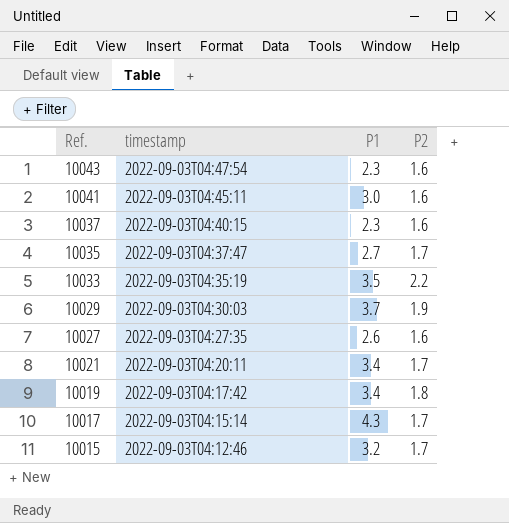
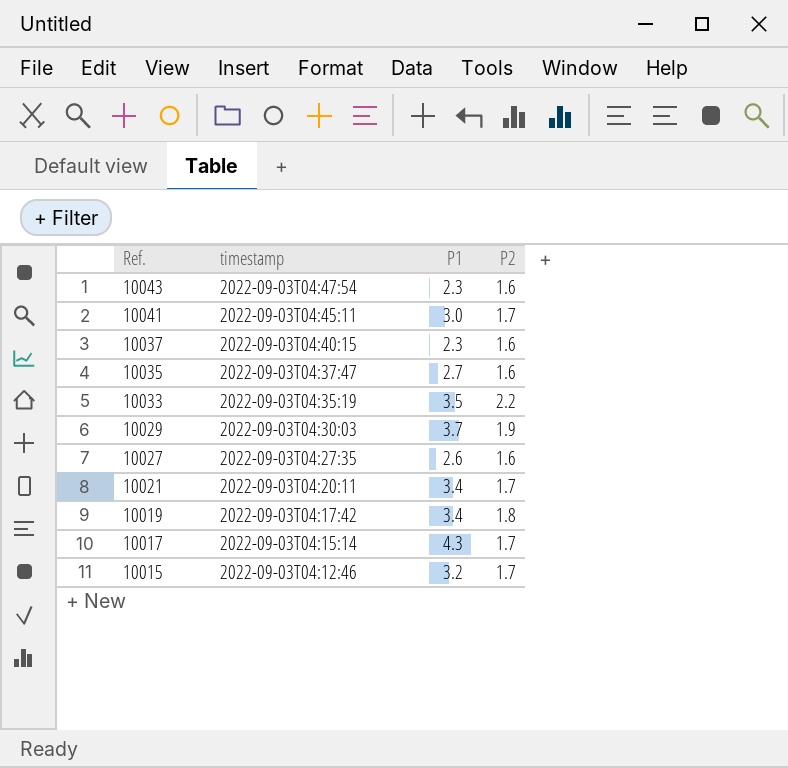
10041 | P2: 1.6 -> 1.7
10035 | P2: 1.7 -> 1.6

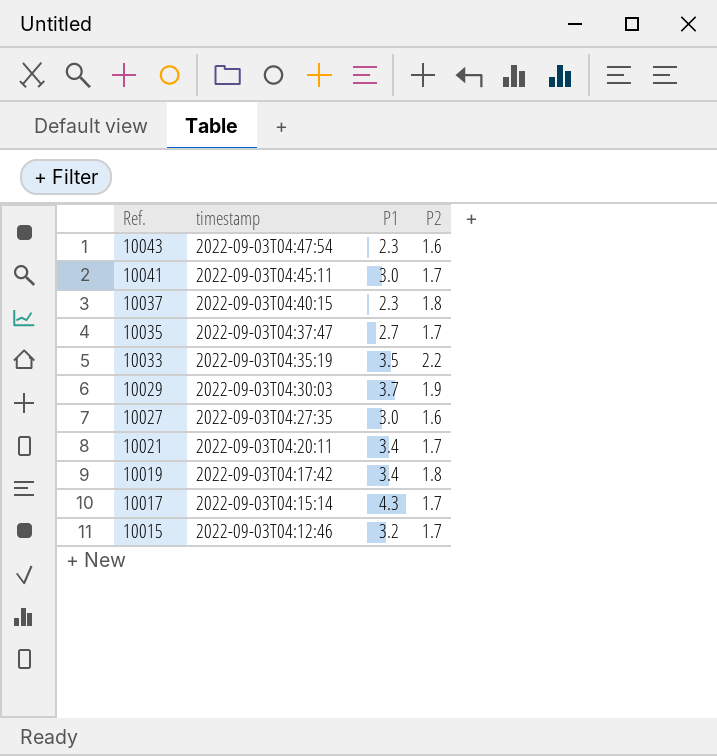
10037 | P2: 1.6 -> 1.8
10035 | P2: 1.6 -> 1.7
10027 | P1: 2.6 -> 3.0

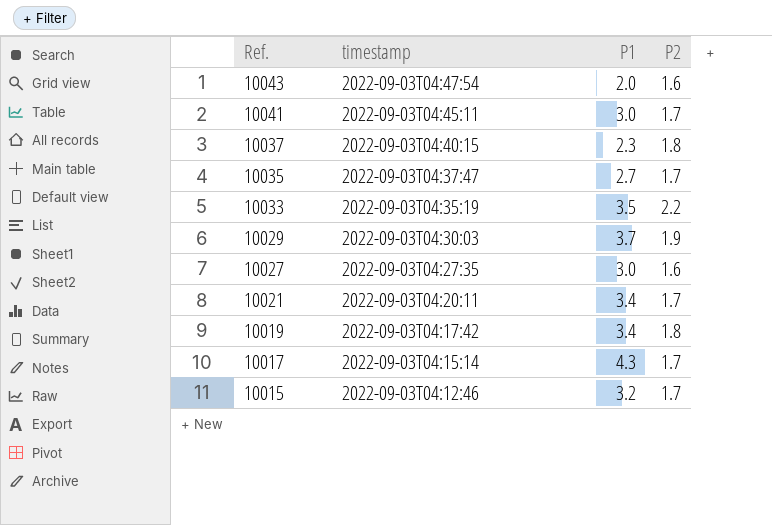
10043 | P1: 2.3 -> 2.0

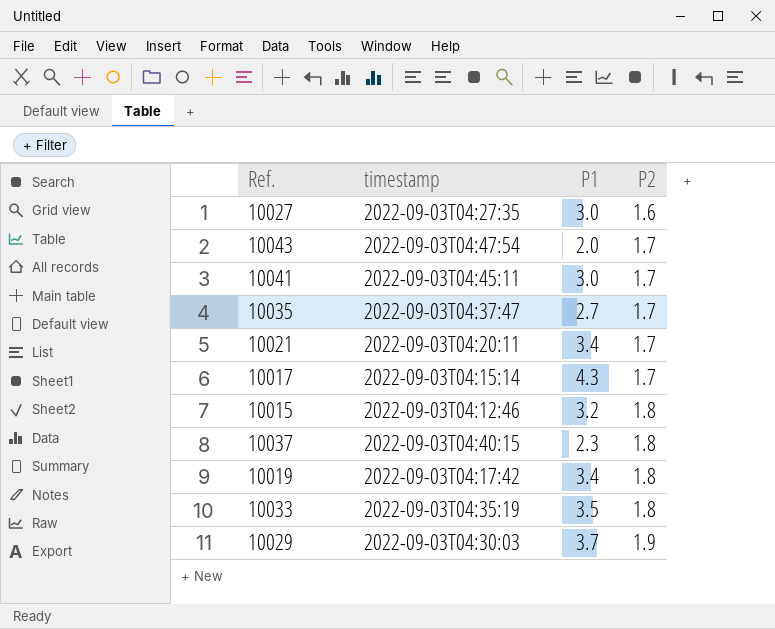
row order: Ref. descending -> P2 ascending
10043 | P2: 1.6 -> 1.7
10015 | P2: 1.7 -> 1.8
10033 | P2: 2.2 -> 1.8

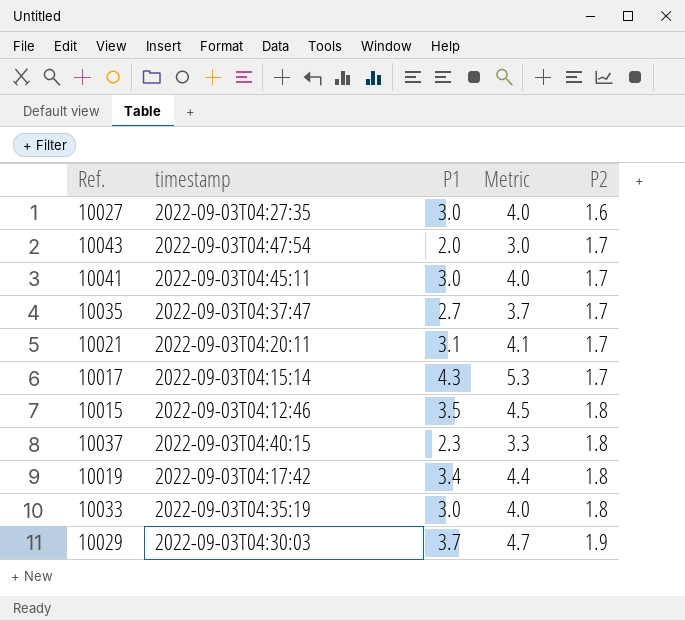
column Metric | formula: none -> [P1] + 1
10021 | P1: 3.4 -> 3.1
10015 | P1: 3.2 -> 3.5
10033 | P1: 3.5 -> 3.0

